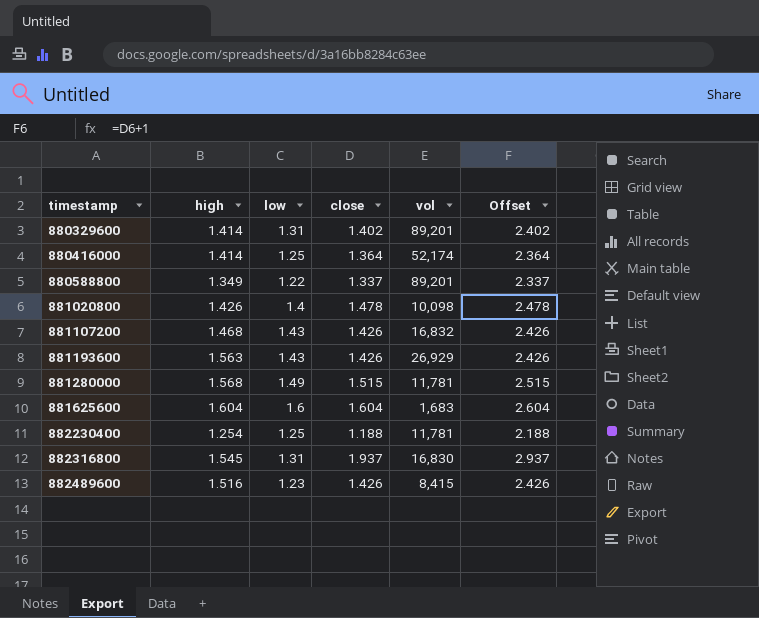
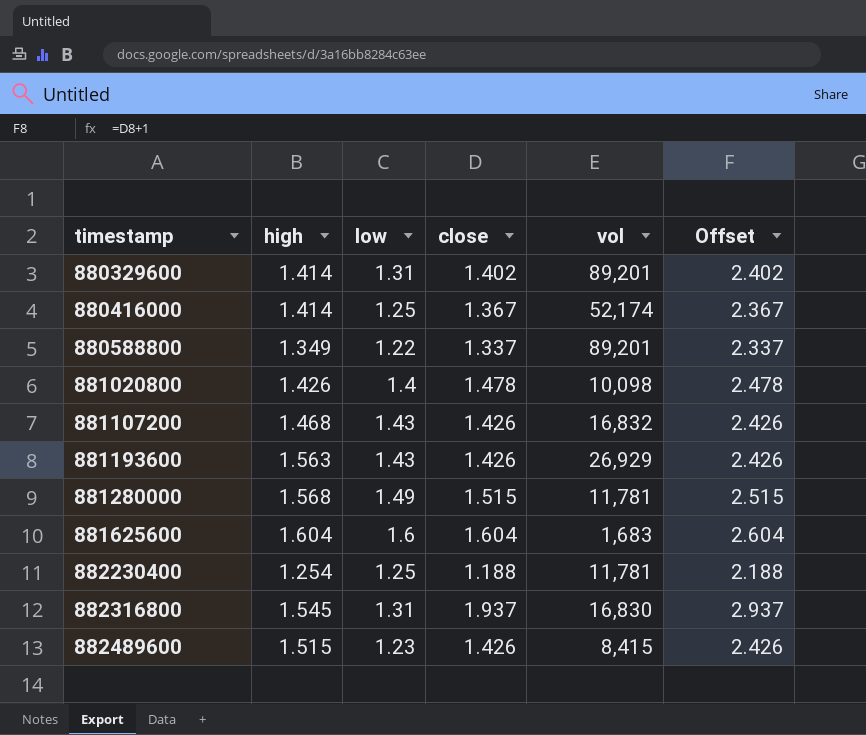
880416000 | close: 1.364 -> 1.367
880416000 | Offset: 2.364 -> 2.367
882489600 | high: 1.516 -> 1.515

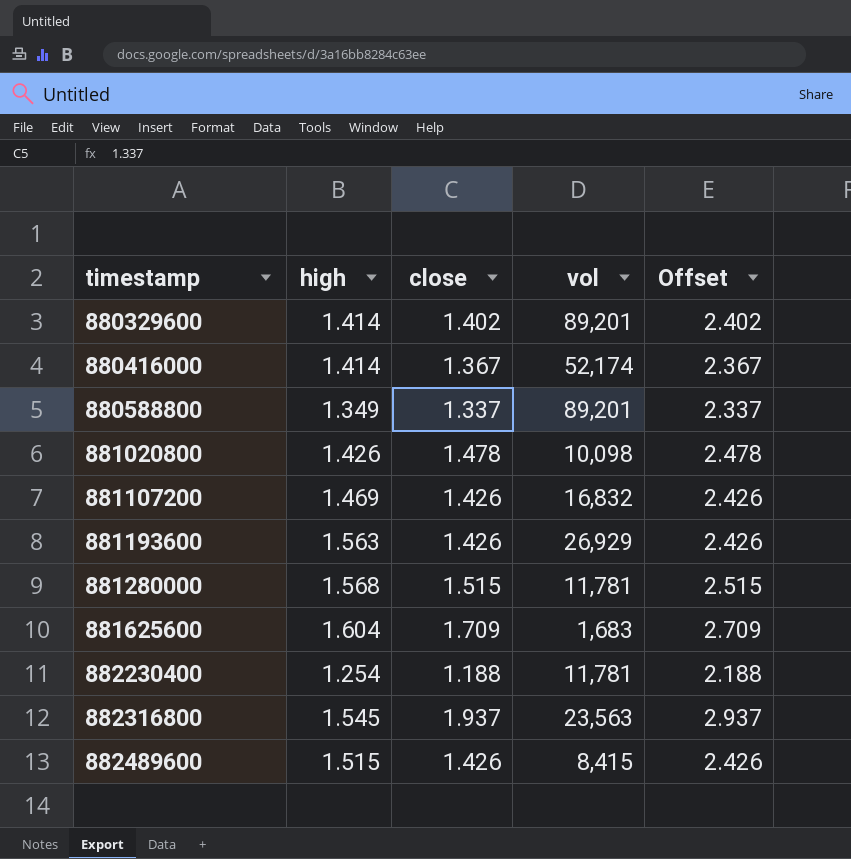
column low | position: 3 -> none
881107200 | high: 1.468 -> 1.469
881625600 | close: 1.604 -> 1.709
881625600 | Offset: 2.604 -> 2.709
882316800 | vol: 16,830 -> 23,563

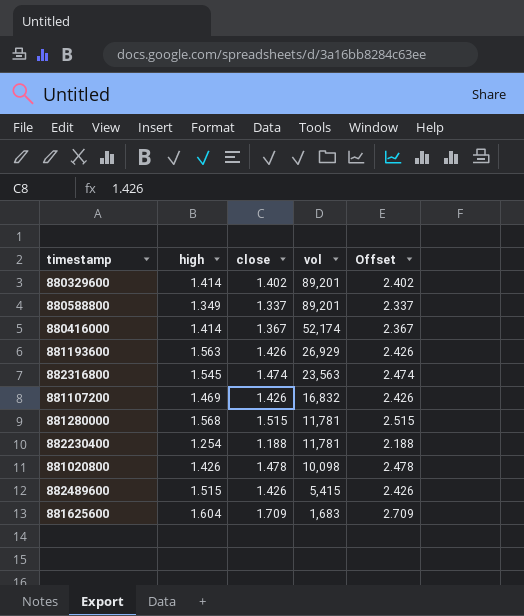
row order: timestamp ascending -> vol descending
882316800 | close: 1.937 -> 1.474
882316800 | Offset: 2.937 -> 2.474
882489600 | vol: 8,415 -> 5,415

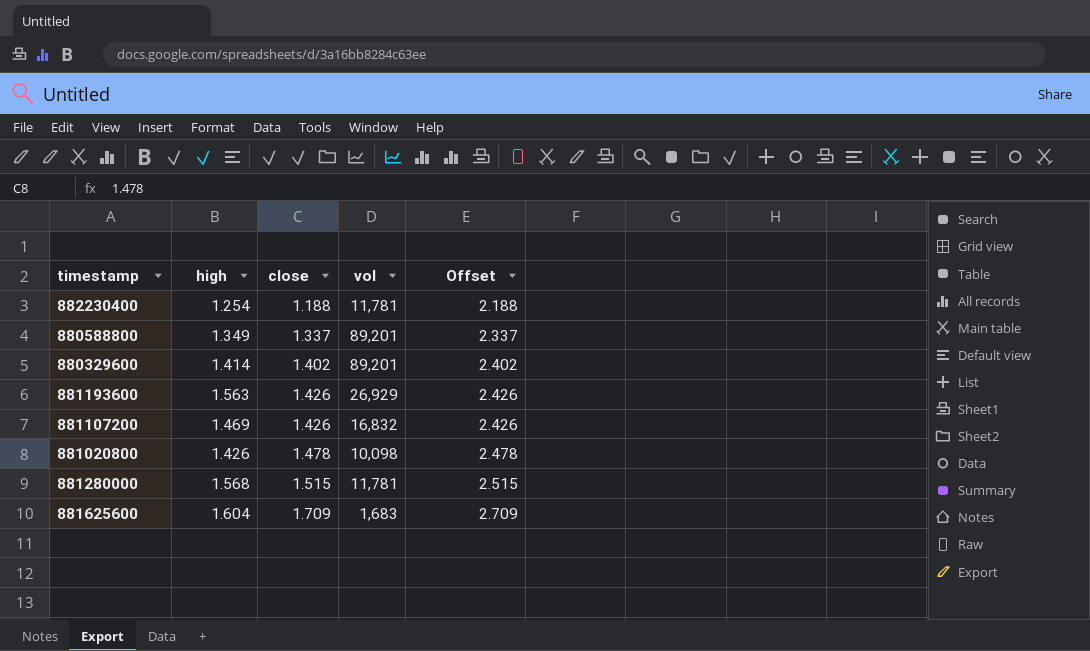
row order: vol descending -> close ascending
row 880416000: 1.414 | 1.367 | 52,174 | 2.367 -> none
row 882316800: 1.545 | 1.474 | 23,563 | 2.474 -> none
row 882489600: 1.515 | 1.426 | 5,415 | 2.426 -> none

